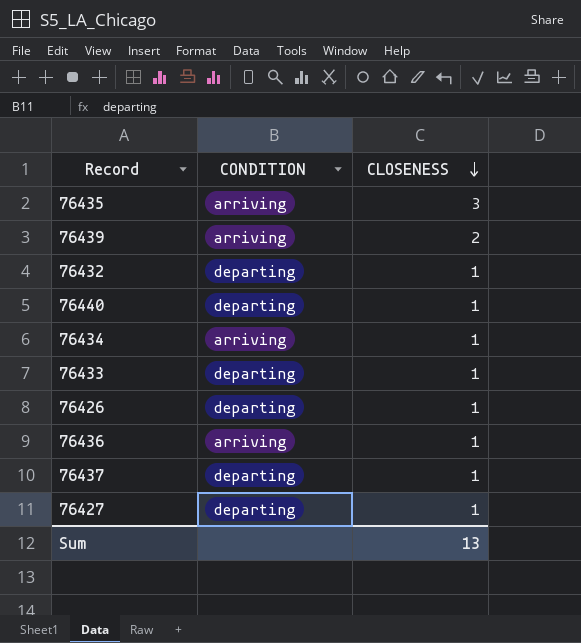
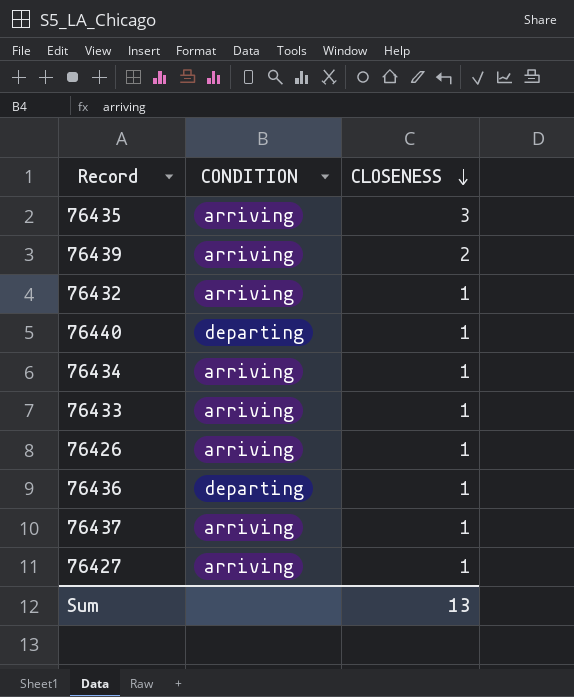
76432 | CONDITION: departing -> arriving
76433 | CONDITION: departing -> arriving
76426 | CONDITION: departing -> arriving
76436 | CONDITION: arriving -> departing
76437 | CONDITION: departing -> arriving
76427 | CONDITION: departing -> arriving

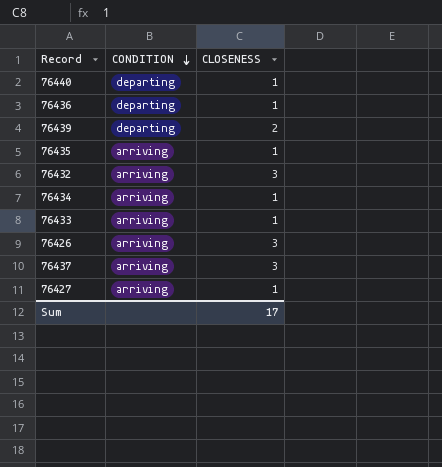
row order: CLOSENESS descending -> CONDITION descending
76439 | CONDITION: arriving -> departing
76435 | CLOSENESS: 3 -> 1
76432 | CLOSENESS: 1 -> 3
76426 | CLOSENESS: 1 -> 3
76437 | CLOSENESS: 1 -> 3
Sum | CLOSENESS: 13 -> 17

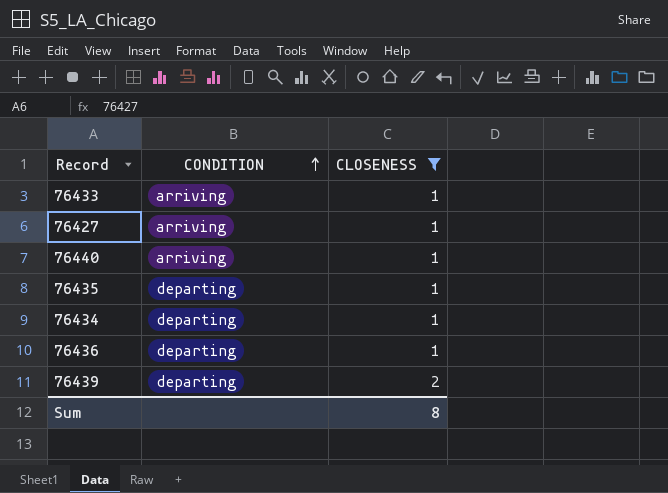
filter: none -> CLOSENESS != 3
row order: CONDITION descending -> CONDITION ascending
76440 | CONDITION: departing -> arriving
76435 | CONDITION: arriving -> departing
76434 | CONDITION: arriving -> departing
Sum | CLOSENESS: 17 -> 8

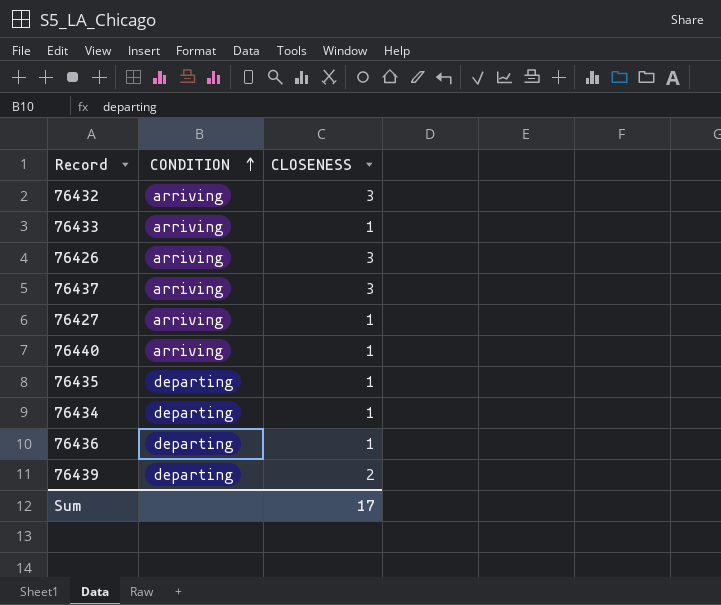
filter: CLOSENESS != 3 -> none
Sum | CLOSENESS: 8 -> 17

